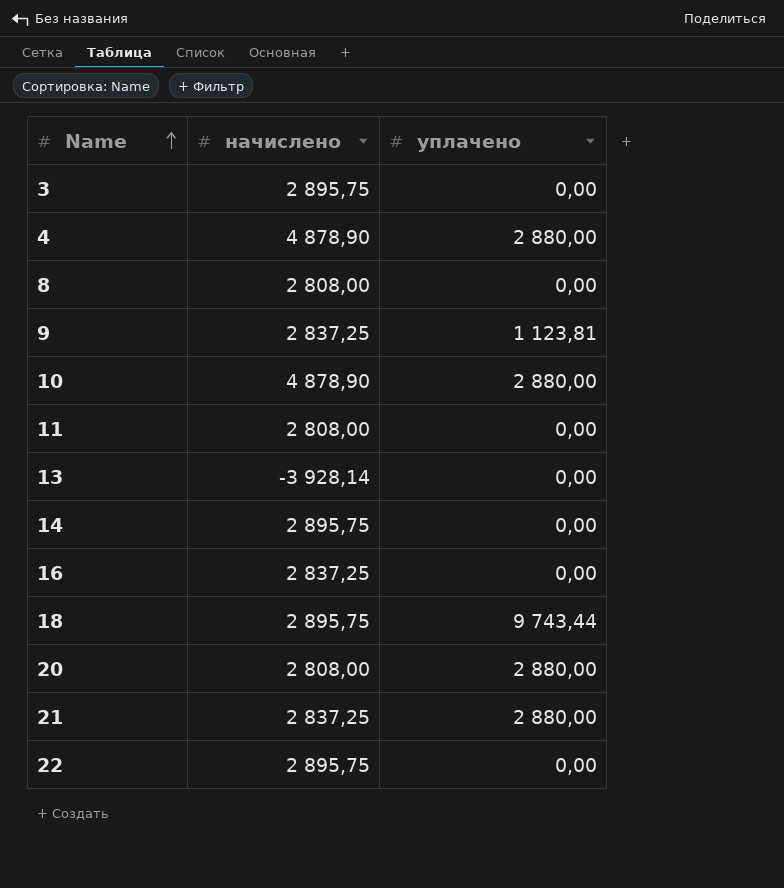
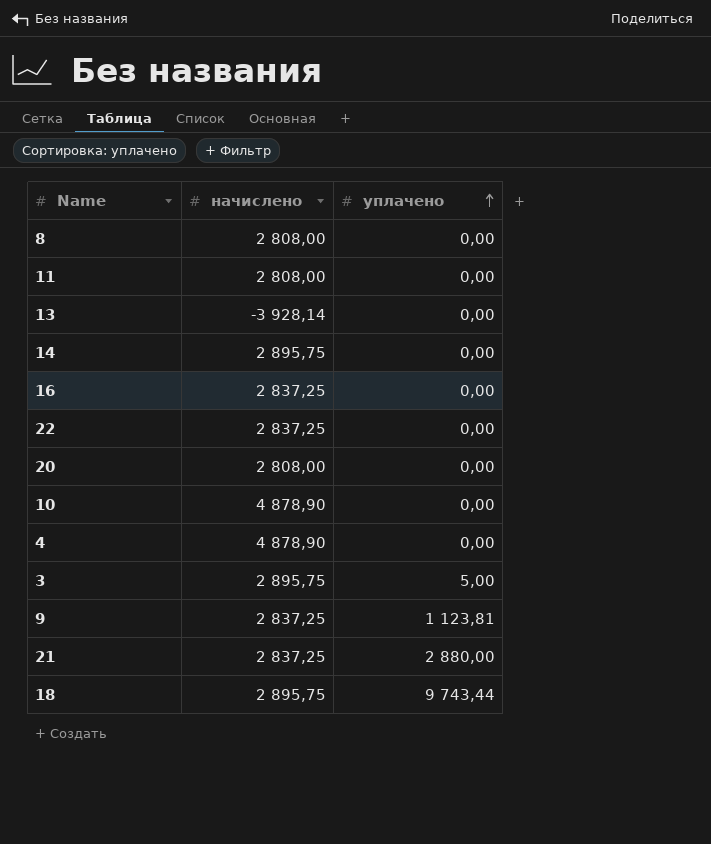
row order: Name ascending -> уплачено ascending
22 | начислено: 2 895,75 -> 2 837,25
20 | уплачено: 2 880,00 -> 0,00
10 | уплачено: 2 880,00 -> 0,00
4 | уплачено: 2 880,00 -> 0,00
3 | уплачено: 0,00 -> 5,00

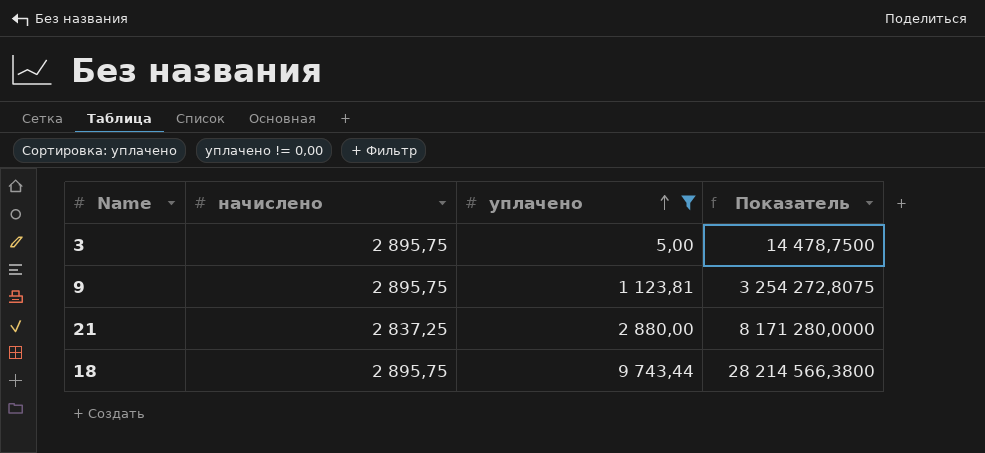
filter: none -> уплачено != 0,00
column Показатель | formula: none -> [начислено] * [уплачено]
9 | начислено: 2 837,25 -> 2 895,75

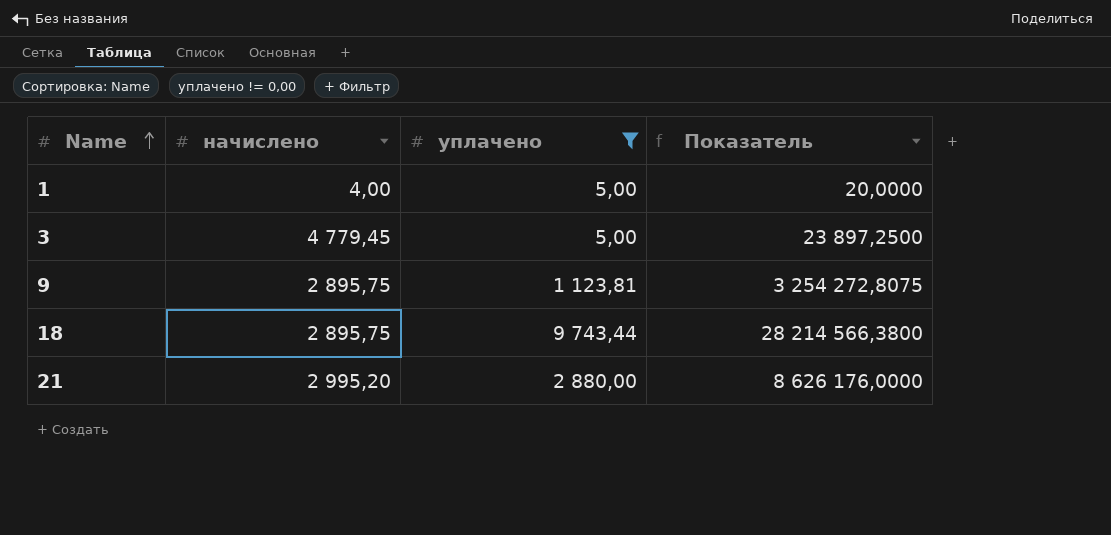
row order: уплачено ascending -> Name ascending
row 1: none -> 4,00 | 5,00 | 20,0000
3 | начислено: 2 895,75 -> 4 779,45
3 | Показатель: 14 478,7500 -> 23 897,2500
21 | начислено: 2 837,25 -> 2 995,20
21 | Показатель: 8 171 280,0000 -> 8 626 176,0000

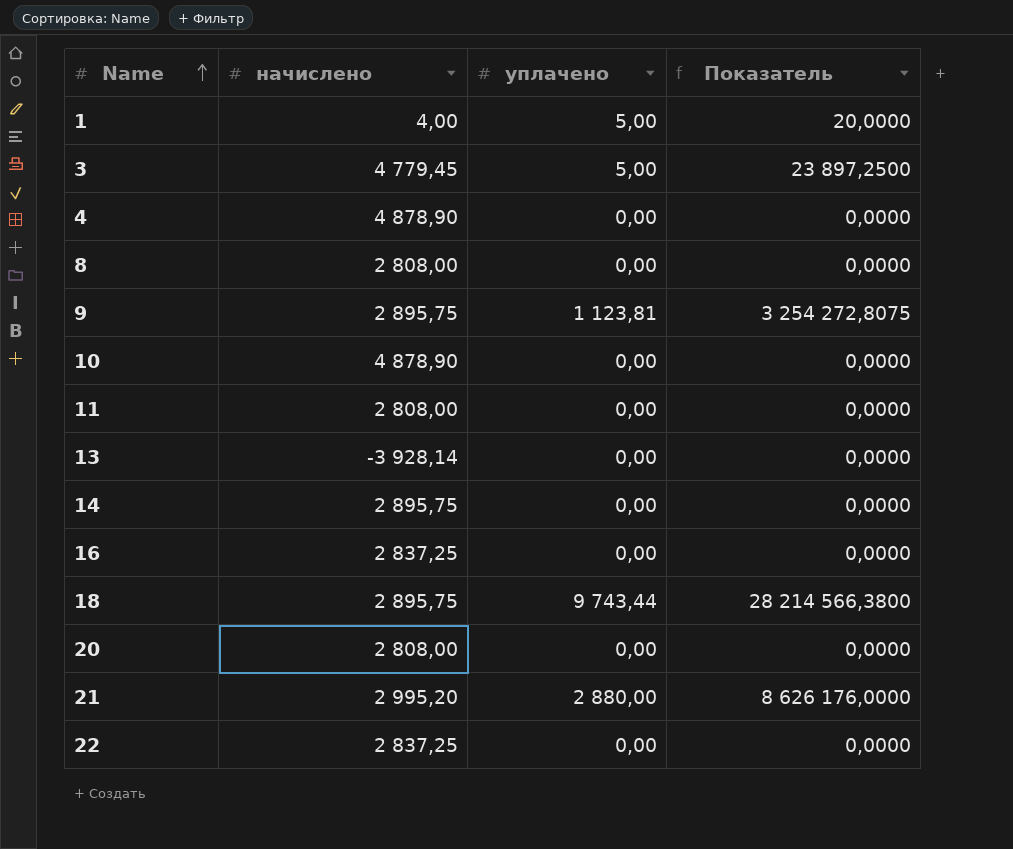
filter: уплачено != 0,00 -> none

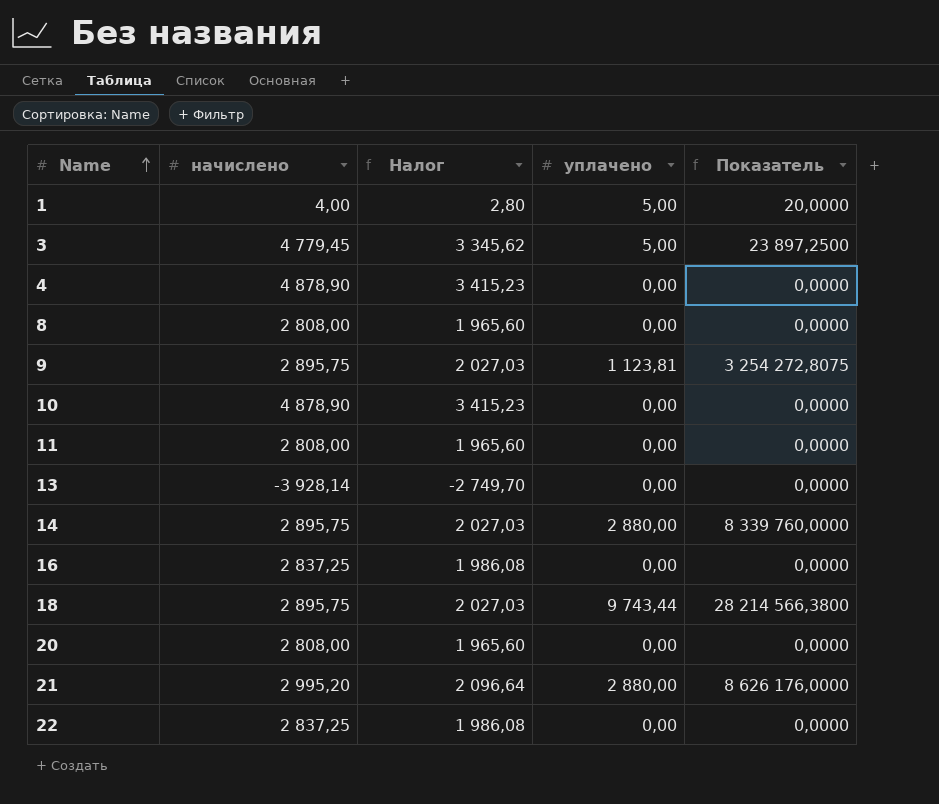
column Налог | formula: none -> [начислено] * 0,7
14 | уплачено: 0,00 -> 2 880,00
14 | Показатель: 0,0000 -> 8 339 760,0000

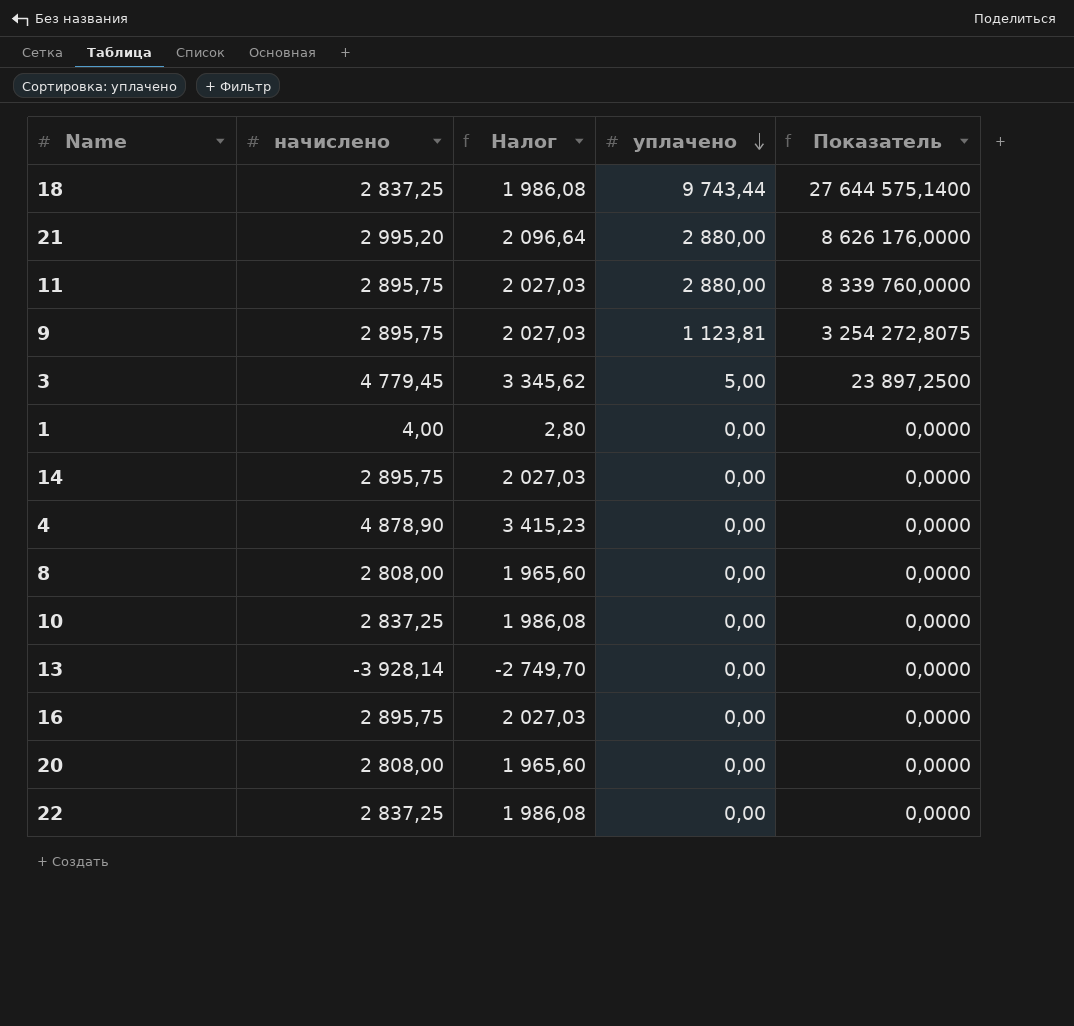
row order: Name ascending -> уплачено descending
18 | начислено: 2 895,75 -> 2 837,25
18 | Налог: 2 027,03 -> 1 986,08
18 | Показатель: 28 214 566,3800 -> 27 644 575,1400
11 | начислено: 2 808,00 -> 2 895,75
11 | Налог: 1 965,60 -> 2 027,03
11 | уплачено: 0,00 -> 2 880,00
11 | Показатель: 0,0000 -> 8 339 760,0000
1 | уплачено: 5,00 -> 0,00
1 | Показатель: 20,0000 -> 0,0000
14 | уплачено: 2 880,00 -> 0,00
14 | Показатель: 8 339 760,0000 -> 0,0000
10 | начислено: 4 878,90 -> 2 837,25
10 | Налог: 3 415,23 -> 1 986,08
16 | начислено: 2 837,25 -> 2 895,75
16 | Налог: 1 986,08 -> 2 027,03

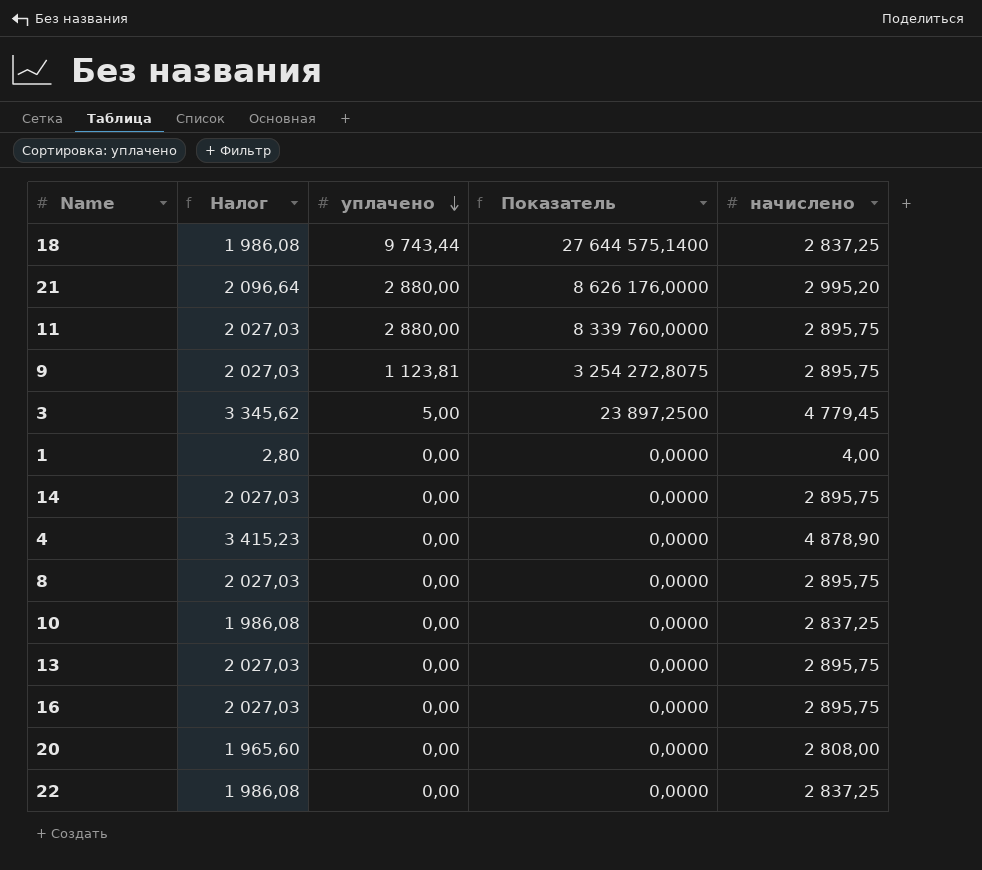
column начислено | position: 2 -> 5
8 | Налог: 1 965,60 -> 2 027,03
8 | начислено: 2 808,00 -> 2 895,75
13 | Налог: -2 749,70 -> 2 027,03
13 | начислено: -3 928,14 -> 2 895,75

